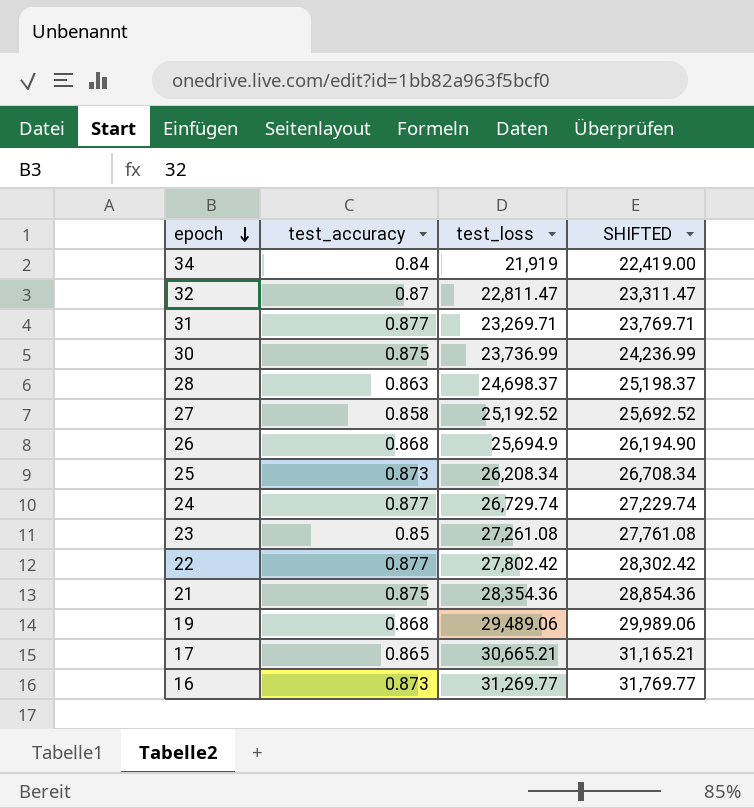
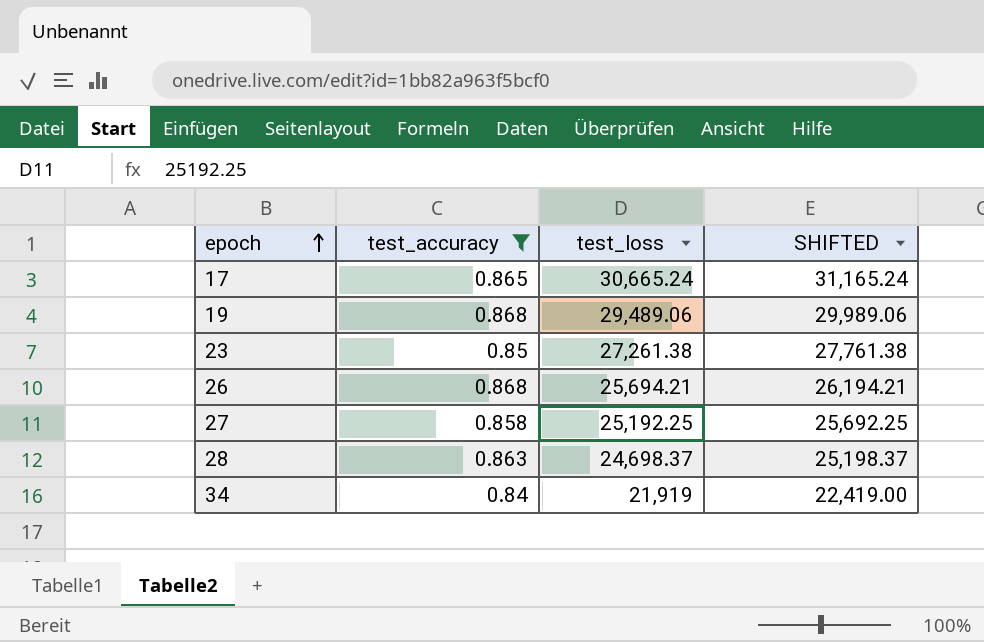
filter: none -> test_accuracy <= 0.868
row order: epoch descending -> epoch ascending
17 | test_loss: 30,665.21 -> 30,665.24
17 | SHIFTED: 31,165.21 -> 31,165.24
23 | test_loss: 27,261.08 -> 27,261.38
23 | SHIFTED: 27,761.08 -> 27,761.38
26 | test_loss: 25,694.9 -> 25,694.21
26 | SHIFTED: 26,194.90 -> 26,194.21
27 | test_loss: 25,192.52 -> 25,192.25
27 | SHIFTED: 25,692.52 -> 25,692.25

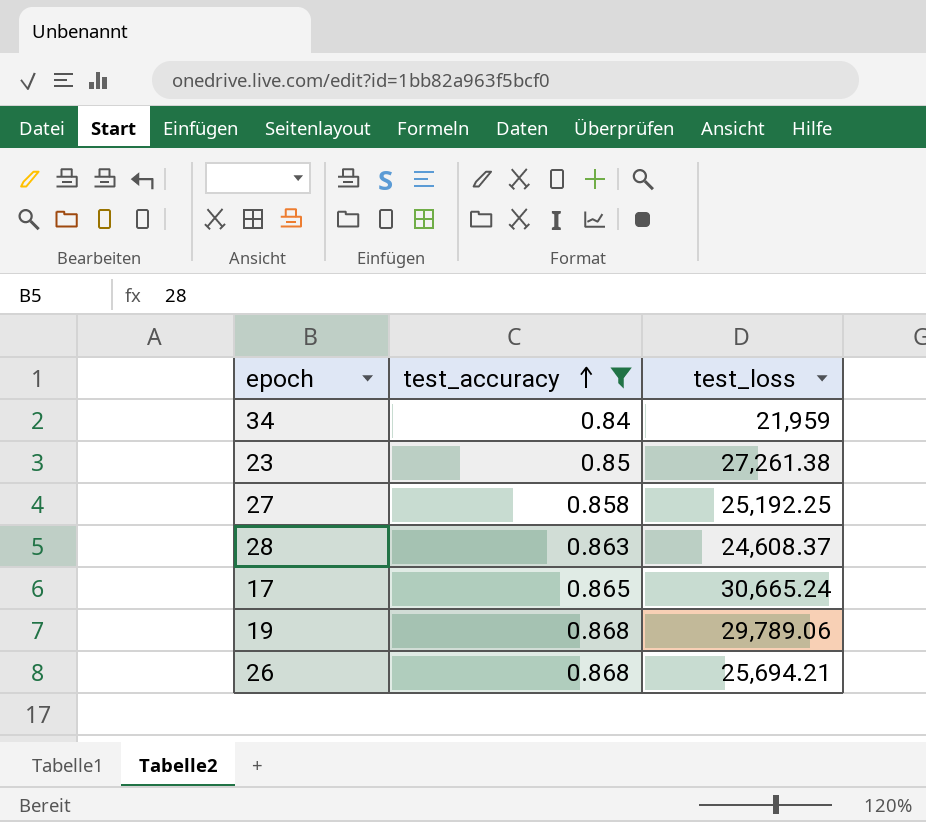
row order: epoch ascending -> test_accuracy ascending
column SHIFTED | formula: [test_loss] + 500 -> none
34 | test_loss: 21,919 -> 21,959
28 | test_loss: 24,698.37 -> 24,608.37
19 | test_loss: 29,489.06 -> 29,789.06

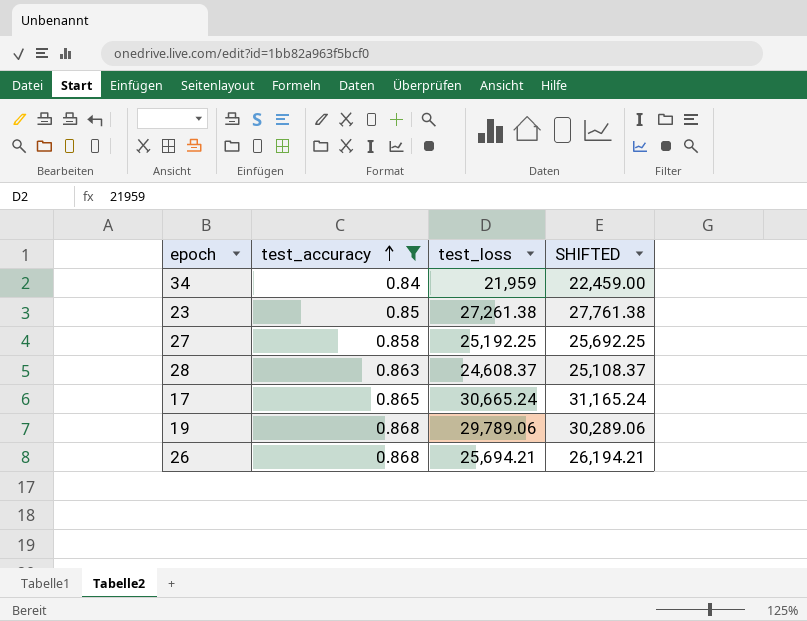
column SHIFTED | formula: none -> [test_loss] + 500

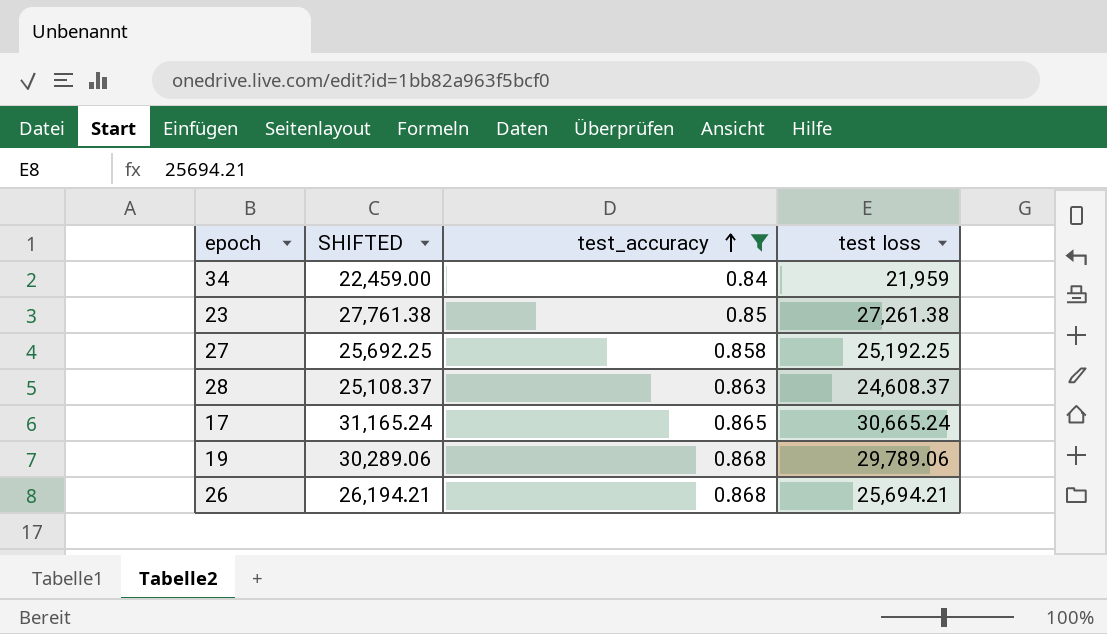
column SHIFTED | position: 4 -> 2
column name: test_loss -> test loss

